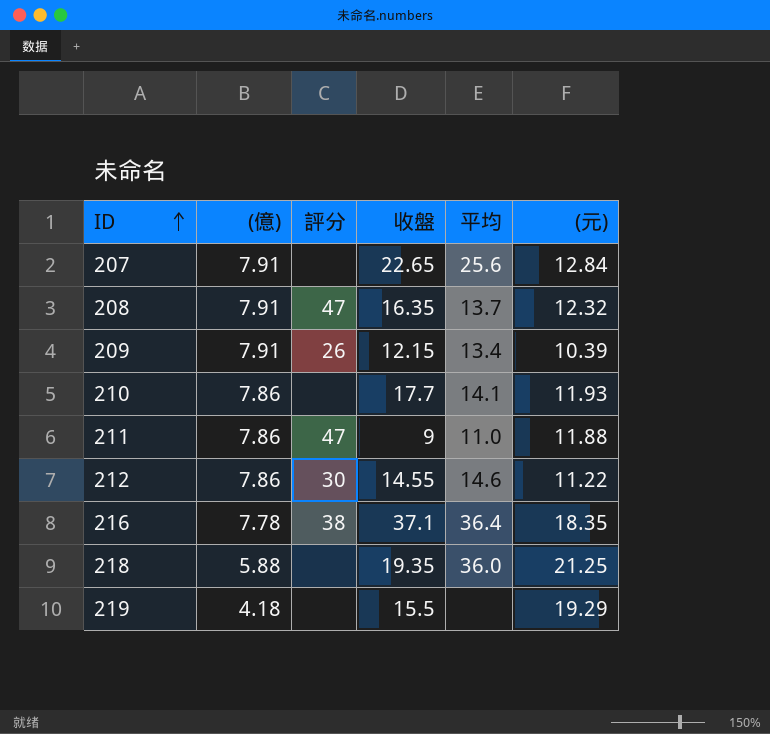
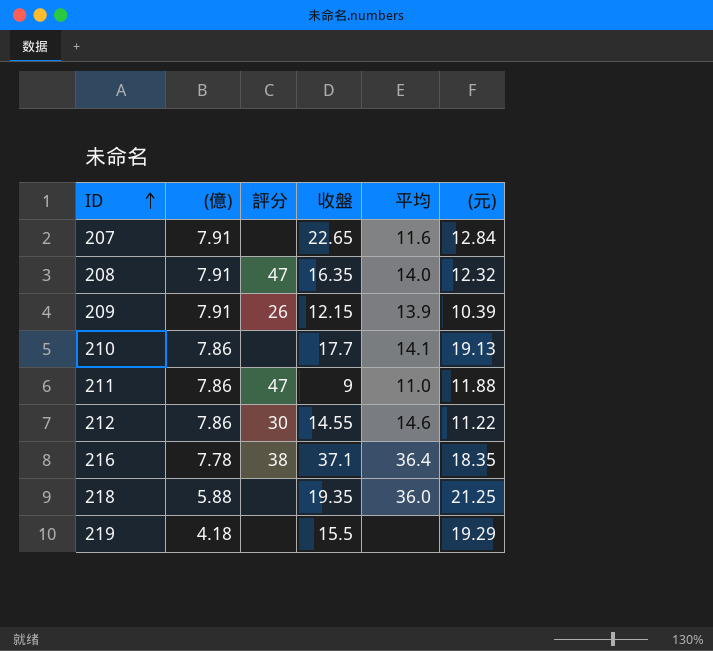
207 | 平均: 25.6 -> 11.6
208 | 平均: 13.7 -> 14.0
209 | 平均: 13.4 -> 13.9
210 | (元): 11.93 -> 19.13

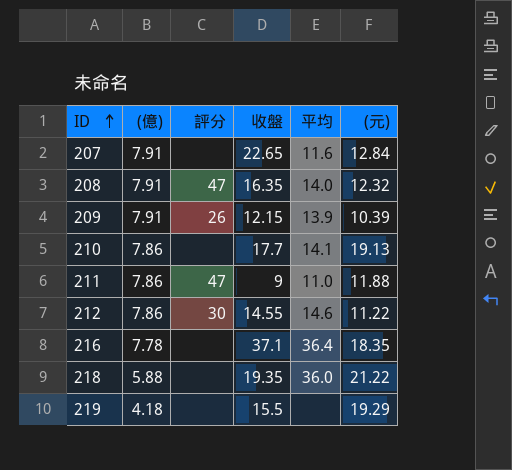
216 | 評分: 38 -> none
218 | (元): 21.25 -> 21.22

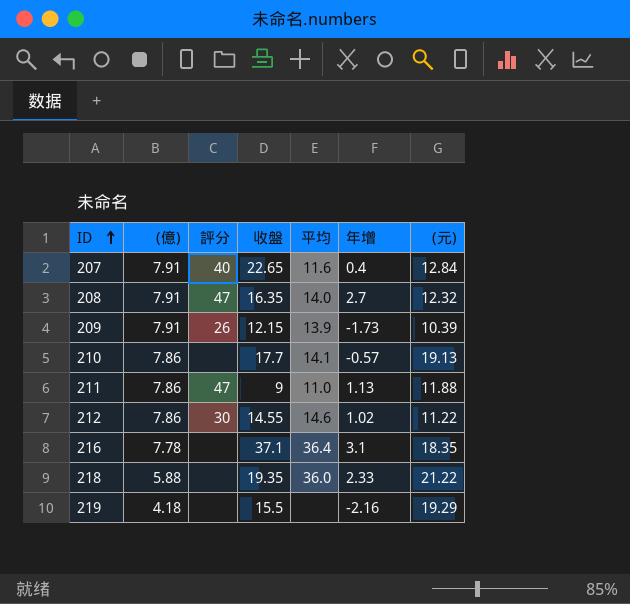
column 年增 | position: none -> 6
207 | 評分: none -> 40

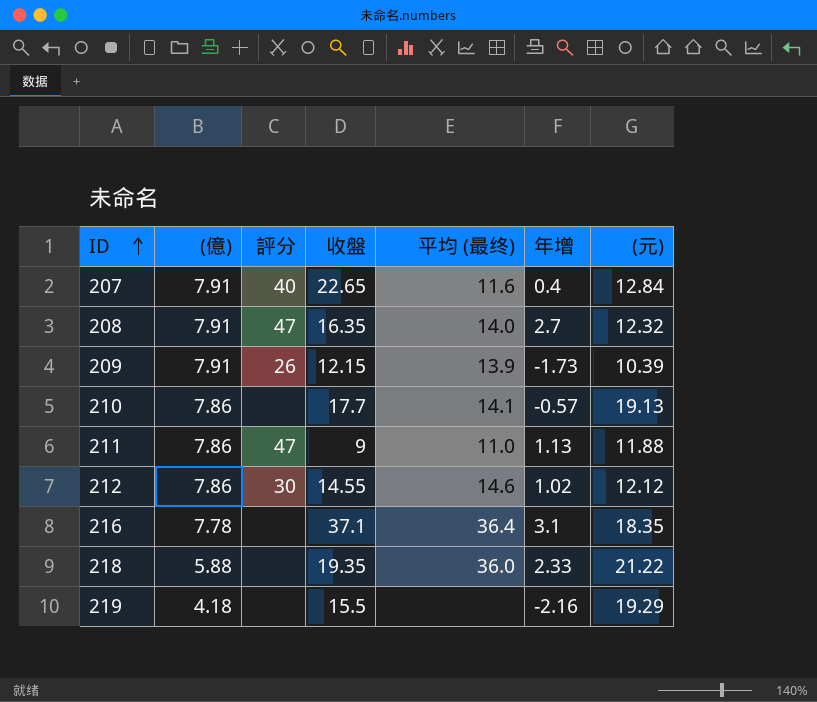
column name: 平均 -> 平均 (最终)
212 | (元): 11.22 -> 12.12

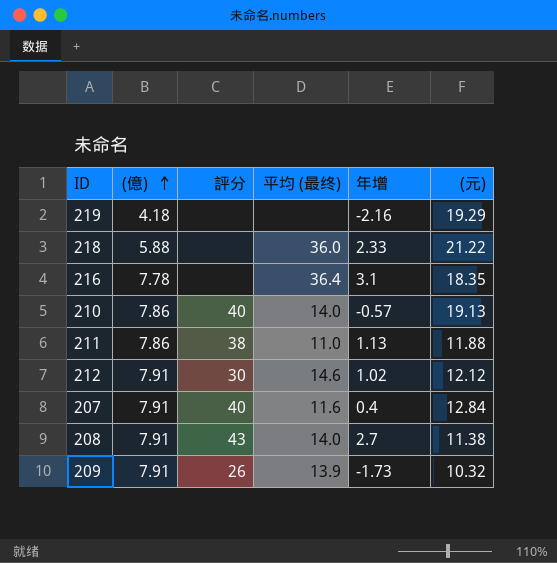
row order: ID ascending -> (億) ascending
column 收盤 | position: 4 -> none
210 | 評分: none -> 40
210 | 平均 (最终): 14.1 -> 14.0
211 | 評分: 47 -> 38
212 | (億): 7.86 -> 7.91
208 | 評分: 47 -> 43
208 | (元): 12.32 -> 11.38
209 | (元): 10.39 -> 10.32

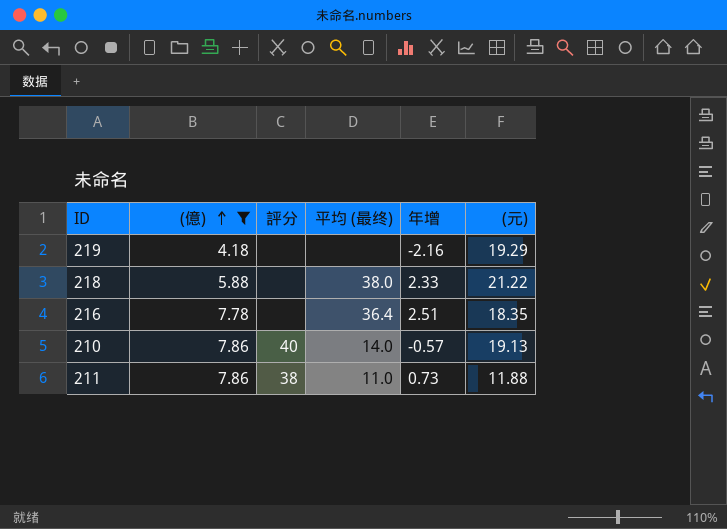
filter: none -> (億) != 7.91
218 | 平均 (最终): 36.0 -> 38.0
216 | 年增: 3.1 -> 2.51
211 | 年增: 1.13 -> 0.73

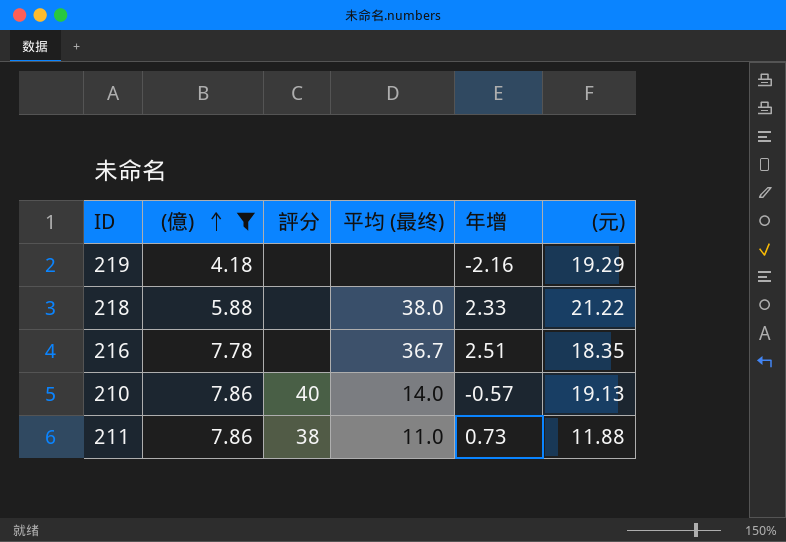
216 | 平均 (最终): 36.4 -> 36.7

